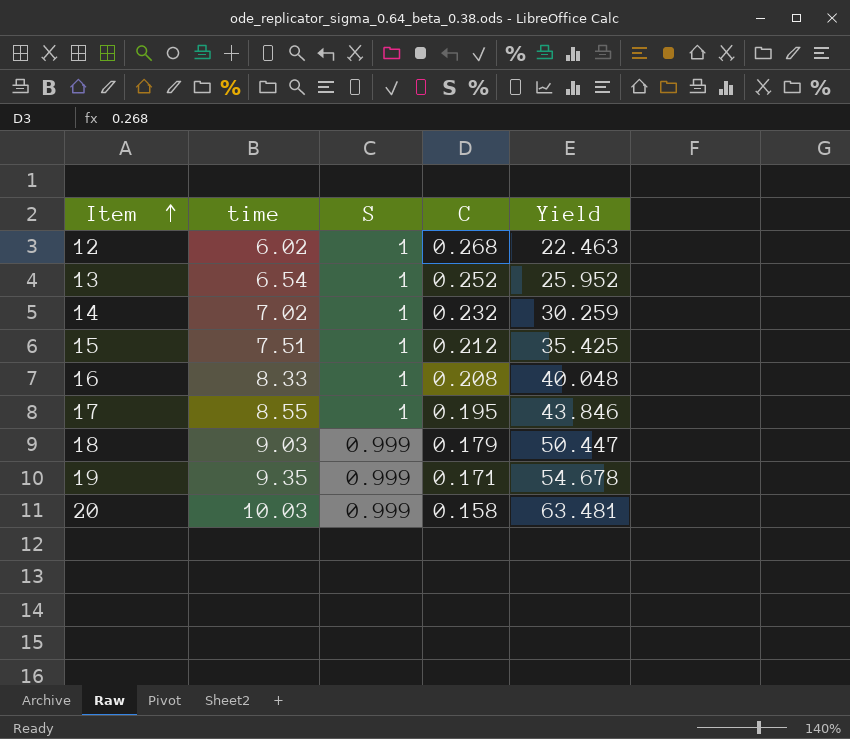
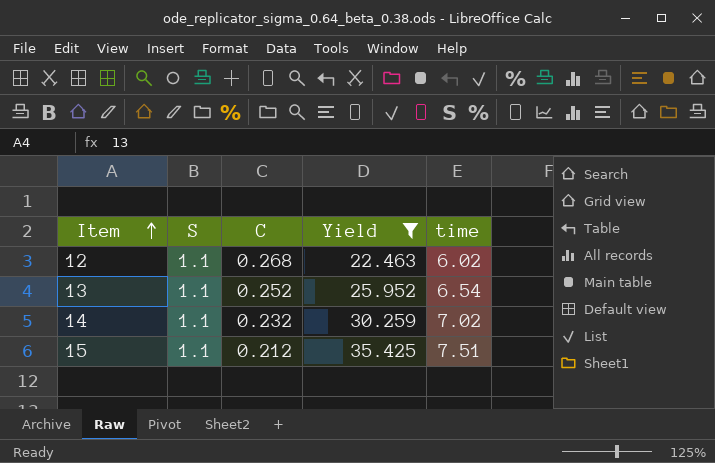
filter: none -> Yield <= 35.425
column time | position: 2 -> 5
12 | S: 1 -> 1.1
13 | S: 1 -> 1.1
14 | S: 1 -> 1.1
15 | S: 1 -> 1.1

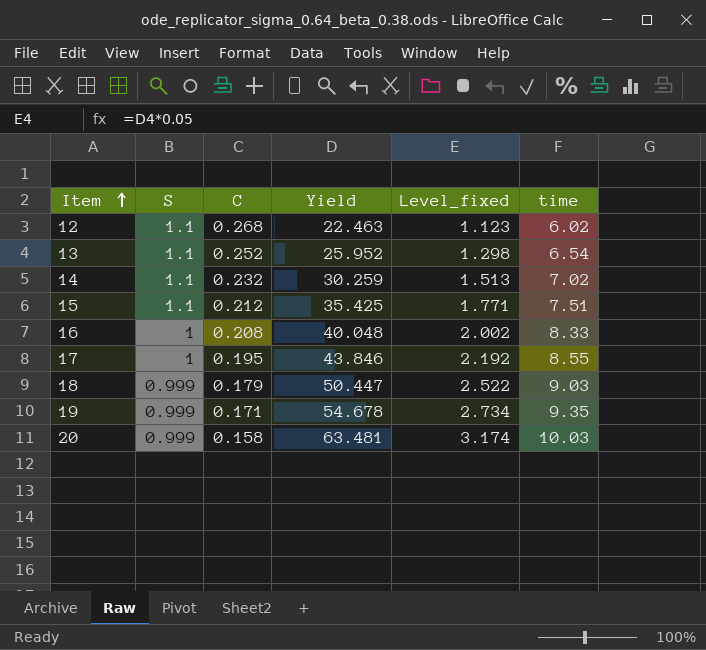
filter: Yield <= 35.425 -> none
column Level_fixed | formula: none -> [Yield] * 0.05

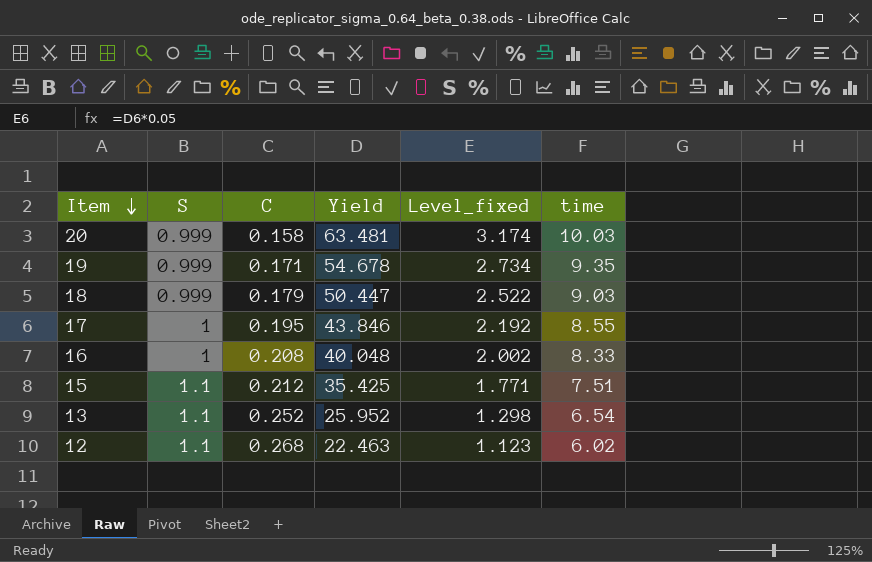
row order: Item ascending -> Item descending
row 14: 1.1 | 0.232 | 30.259 | 1.513 | 7.02 -> none

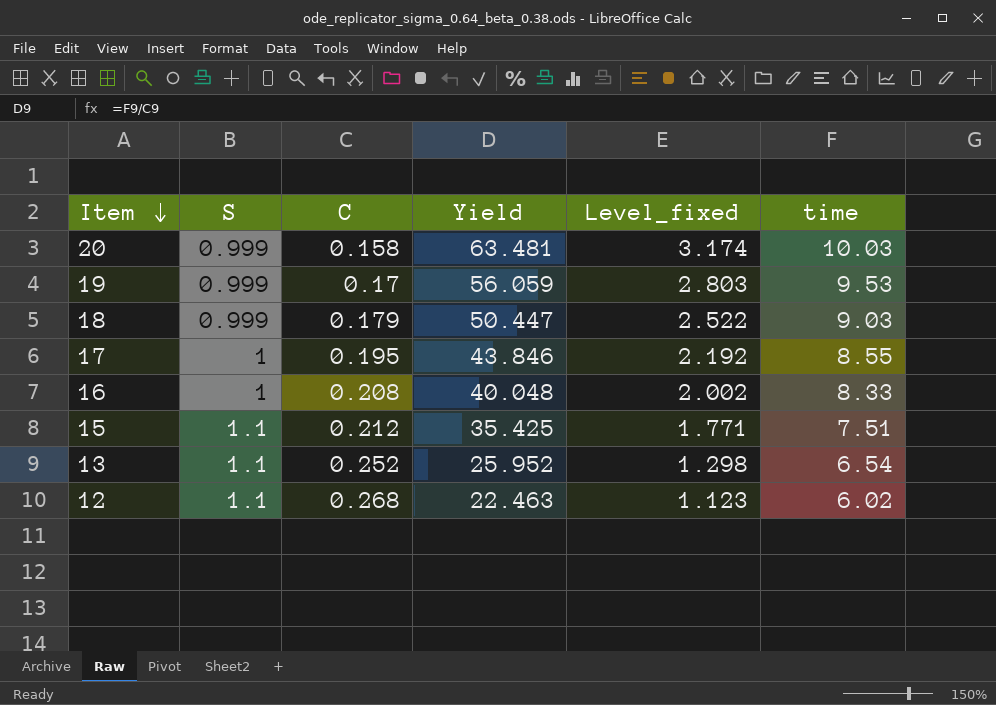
19 | C: 0.171 -> 0.17
19 | Yield: 54.678 -> 56.059
19 | Level_fixed: 2.734 -> 2.803
19 | time: 9.35 -> 9.53

